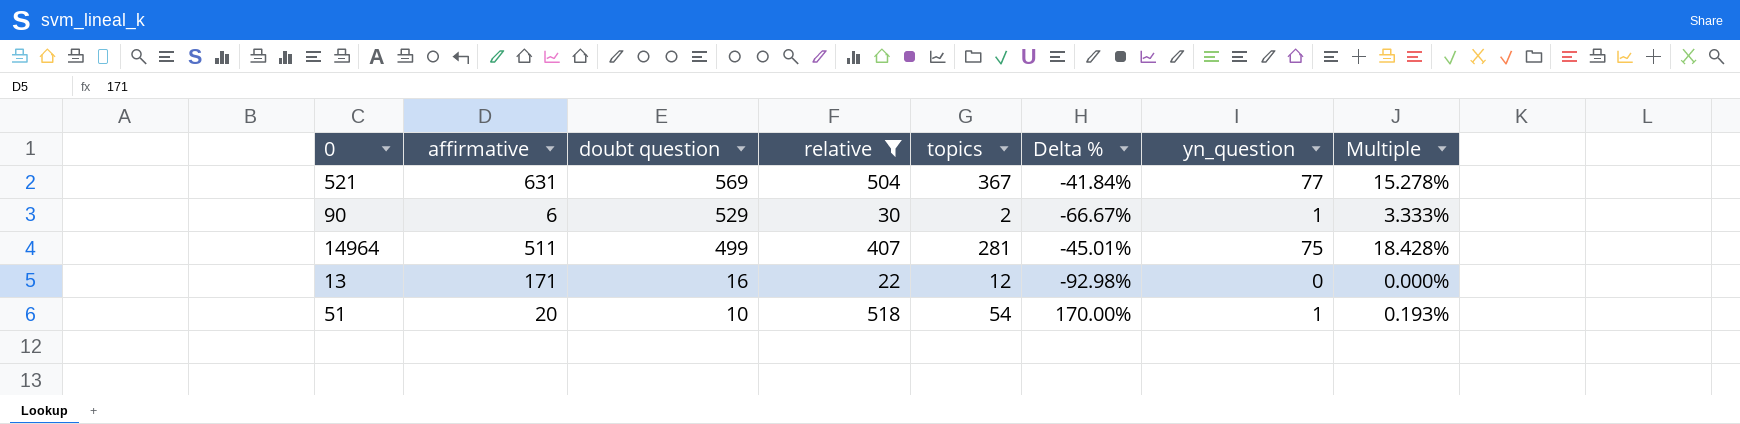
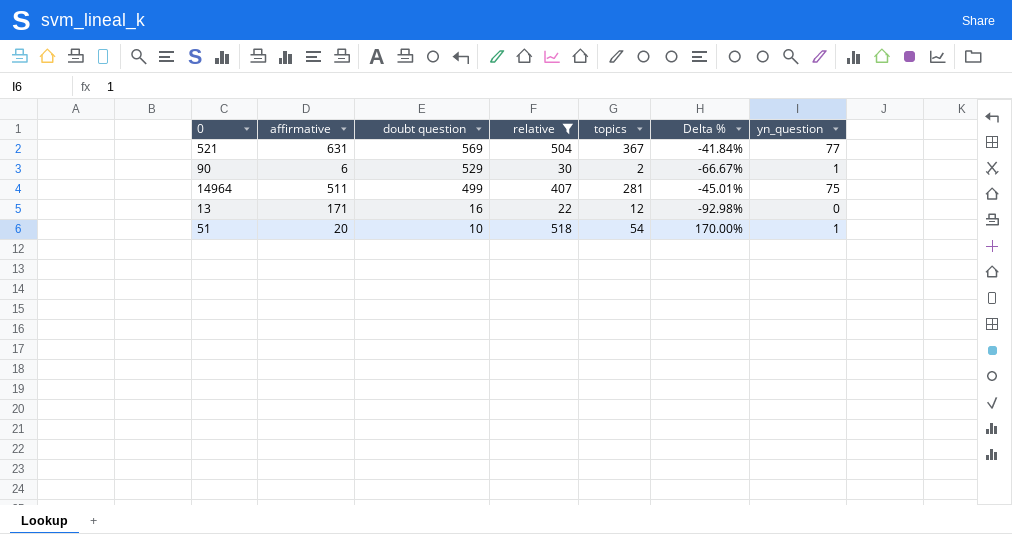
column Multiple | formula: [yn_question] / [relative] -> none

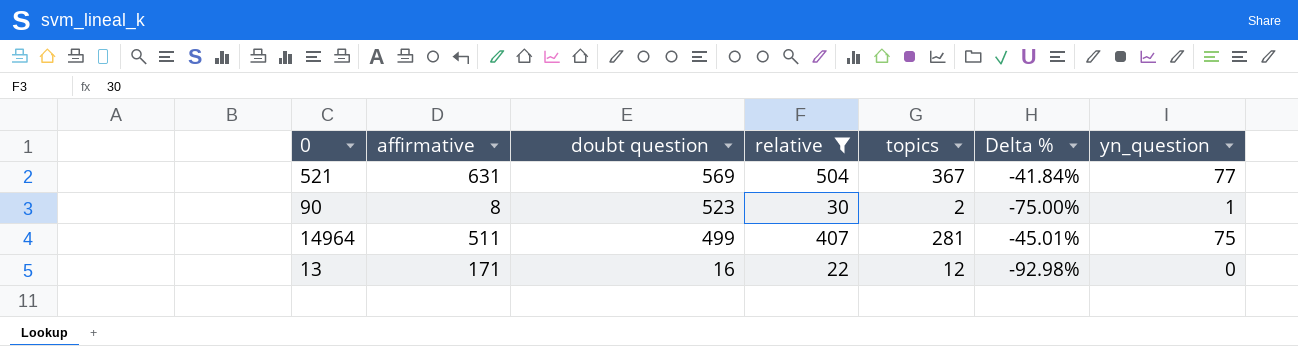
row 51: 20 | 10 | 518 | 54 | 170.00% | 1 -> none
90 | affirmative: 6 -> 8
90 | doubt question: 529 -> 523
90 | Delta %: -66.67% -> -75.00%

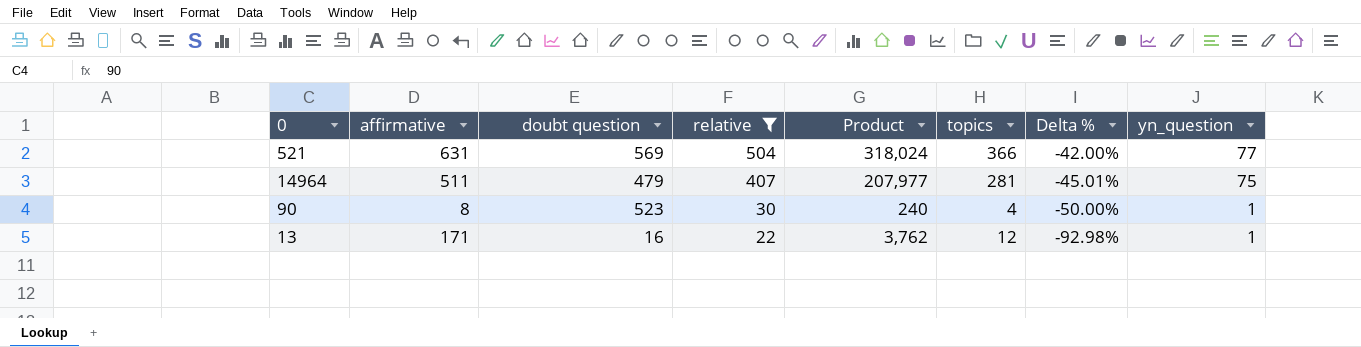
row order: doubt question descending -> relative descending
column Product | formula: none -> [affirmative] * [relative]
521 | topics: 367 -> 366
521 | Delta %: -41.84% -> -42.00%
14964 | doubt question: 499 -> 479
90 | topics: 2 -> 4
90 | Delta %: -75.00% -> -50.00%
13 | yn_question: 0 -> 1

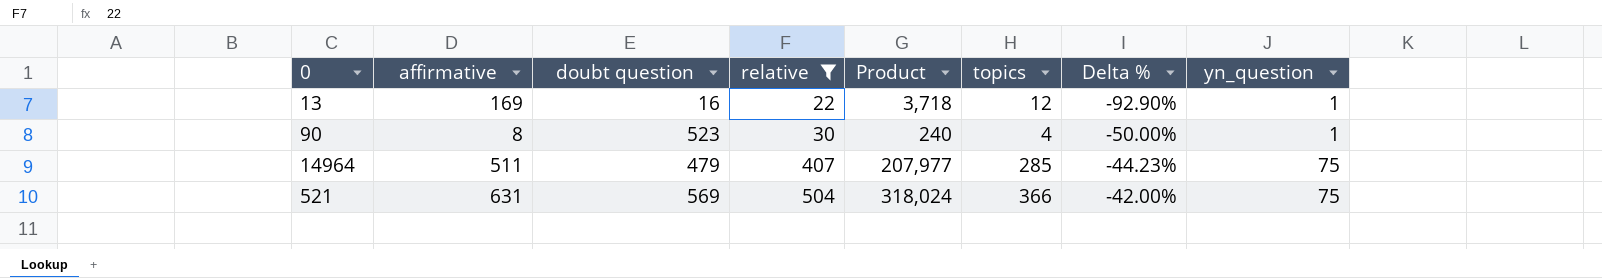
row order: relative descending -> relative ascending
13 | affirmative: 171 -> 169
13 | Product: 3,762 -> 3,718
13 | Delta %: -92.98% -> -92.90%
14964 | topics: 281 -> 285
14964 | Delta %: -45.01% -> -44.23%
521 | yn_question: 77 -> 75

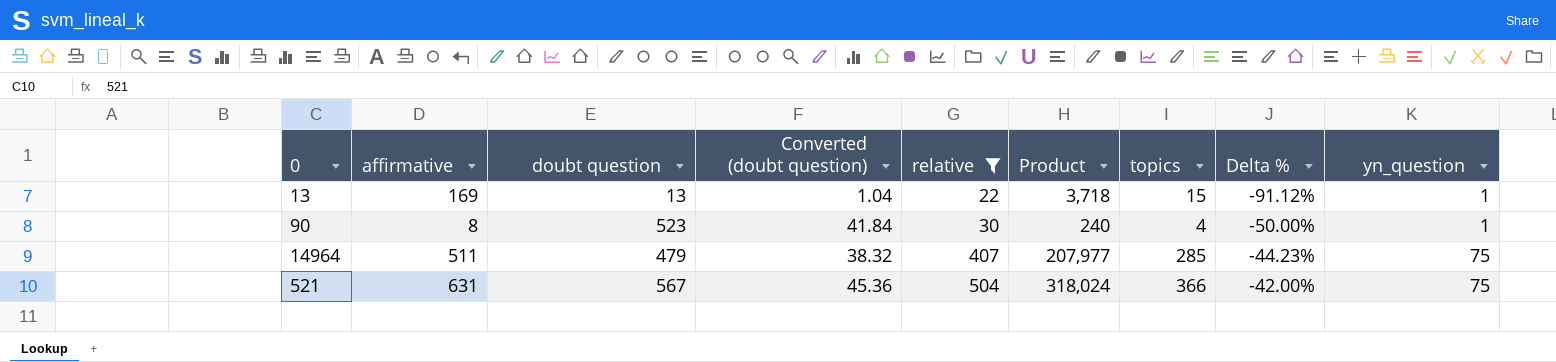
column Converted (doubt question) | formula: none -> [doubt question] * 0.08
13 | doubt question: 16 -> 13
13 | topics: 12 -> 15
13 | Delta %: -92.90% -> -91.12%
521 | doubt question: 569 -> 567

